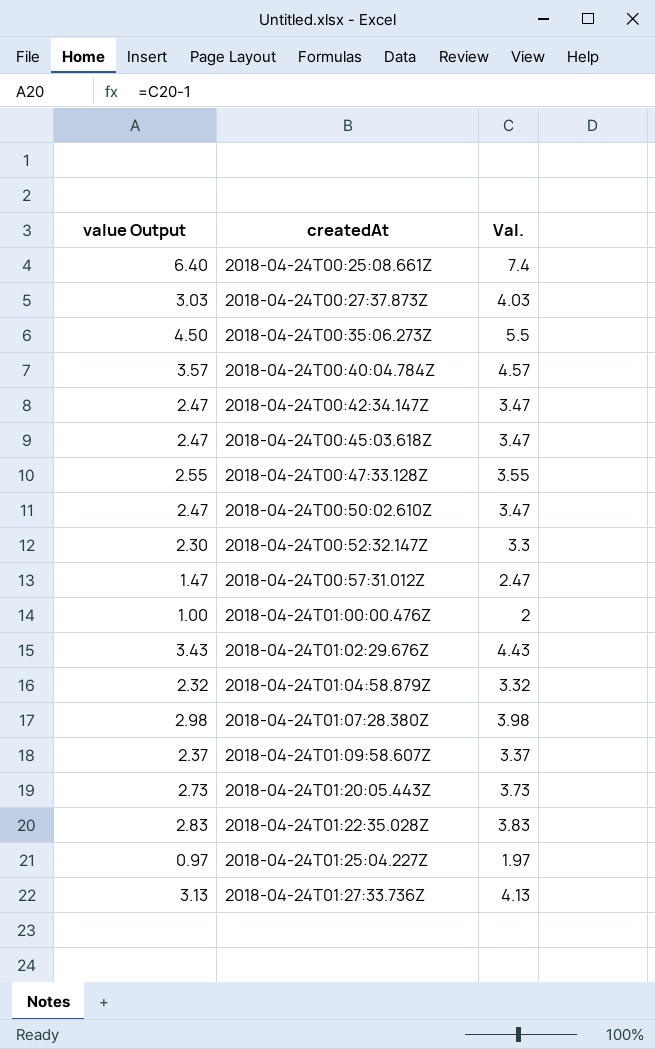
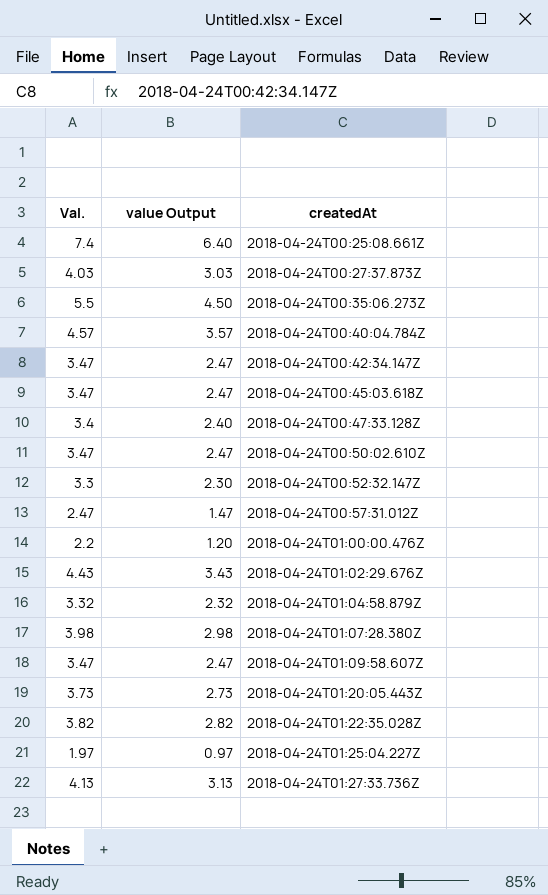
column Val. | position: 3 -> 1
2018-04-24T00:47:33.128Z | Val.: 3.55 -> 3.4
2018-04-24T00:47:33.128Z | value Output: 2.55 -> 2.40
2018-04-24T01:00:00.476Z | Val.: 2 -> 2.2
2018-04-24T01:00:00.476Z | value Output: 1.00 -> 1.20
2018-04-24T01:09:58.607Z | Val.: 3.37 -> 3.47
2018-04-24T01:09:58.607Z | value Output: 2.37 -> 2.47
2018-04-24T01:22:35.028Z | Val.: 3.83 -> 3.82
2018-04-24T01:22:35.028Z | value Output: 2.83 -> 2.82

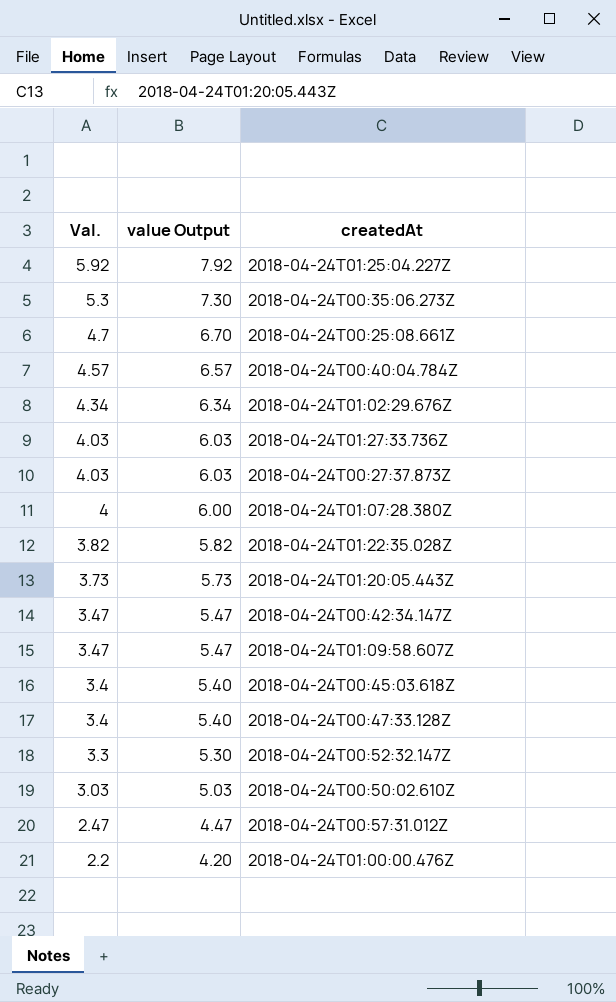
row order: createdAt ascending -> Val. descending
column value Output | formula: [Val.] - 1 -> [Val.] + 2
row 2018-04-24T01:04:58.879Z: 3.32 | 2.32 -> none
2018-04-24T01:25:04.227Z | Val.: 1.97 -> 5.92
2018-04-24T00:35:06.273Z | Val.: 5.5 -> 5.3
2018-04-24T00:25:08.661Z | Val.: 7.4 -> 4.7
2018-04-24T01:02:29.676Z | Val.: 4.43 -> 4.34
2018-04-24T01:27:33.736Z | Val.: 4.13 -> 4.03
2018-04-24T01:07:28.380Z | Val.: 3.98 -> 4
2018-04-24T00:45:03.618Z | Val.: 3.47 -> 3.4
2018-04-24T00:50:02.610Z | Val.: 3.47 -> 3.03

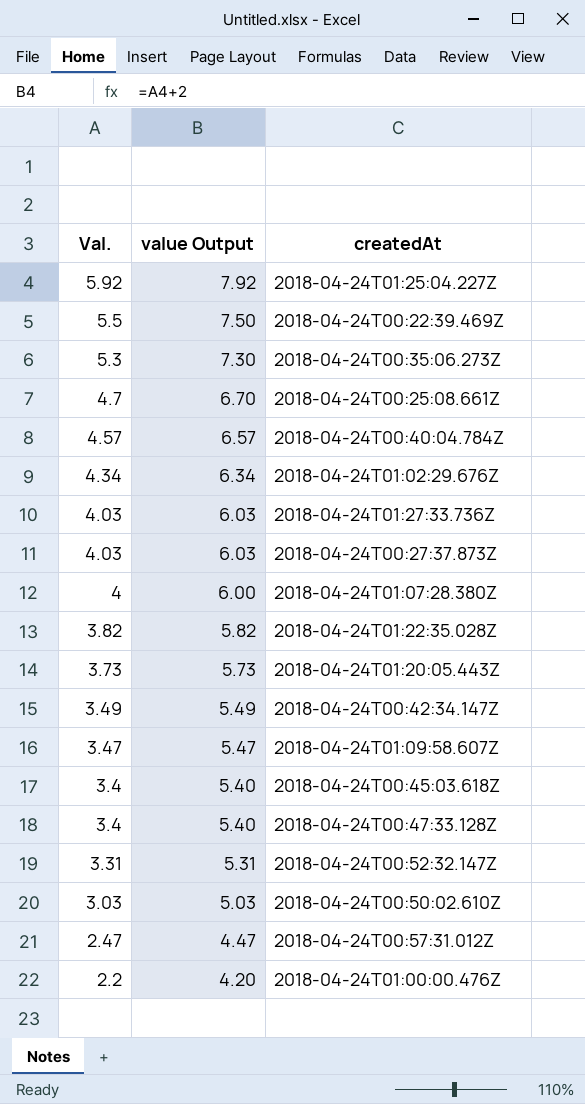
row 2018-04-24T00:22:39.469Z: none -> 5.5 | 7.50
2018-04-24T00:42:34.147Z | Val.: 3.47 -> 3.49
2018-04-24T00:42:34.147Z | value Output: 5.47 -> 5.49
2018-04-24T00:52:32.147Z | Val.: 3.3 -> 3.31
2018-04-24T00:52:32.147Z | value Output: 5.30 -> 5.31

